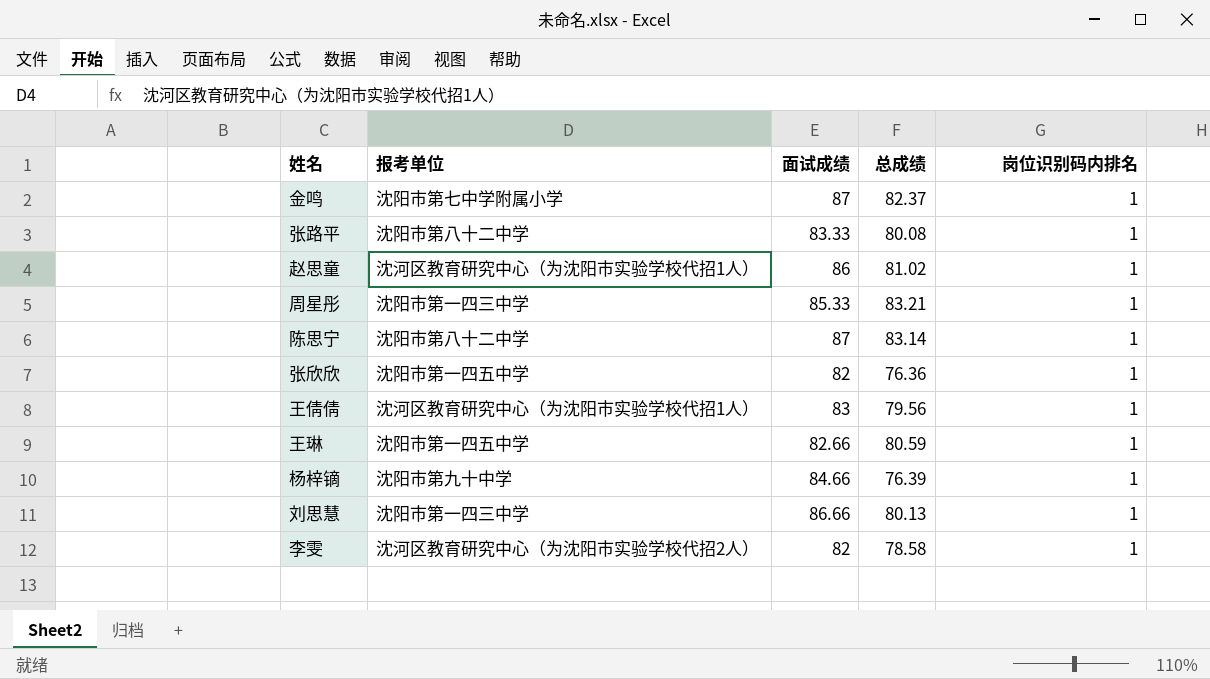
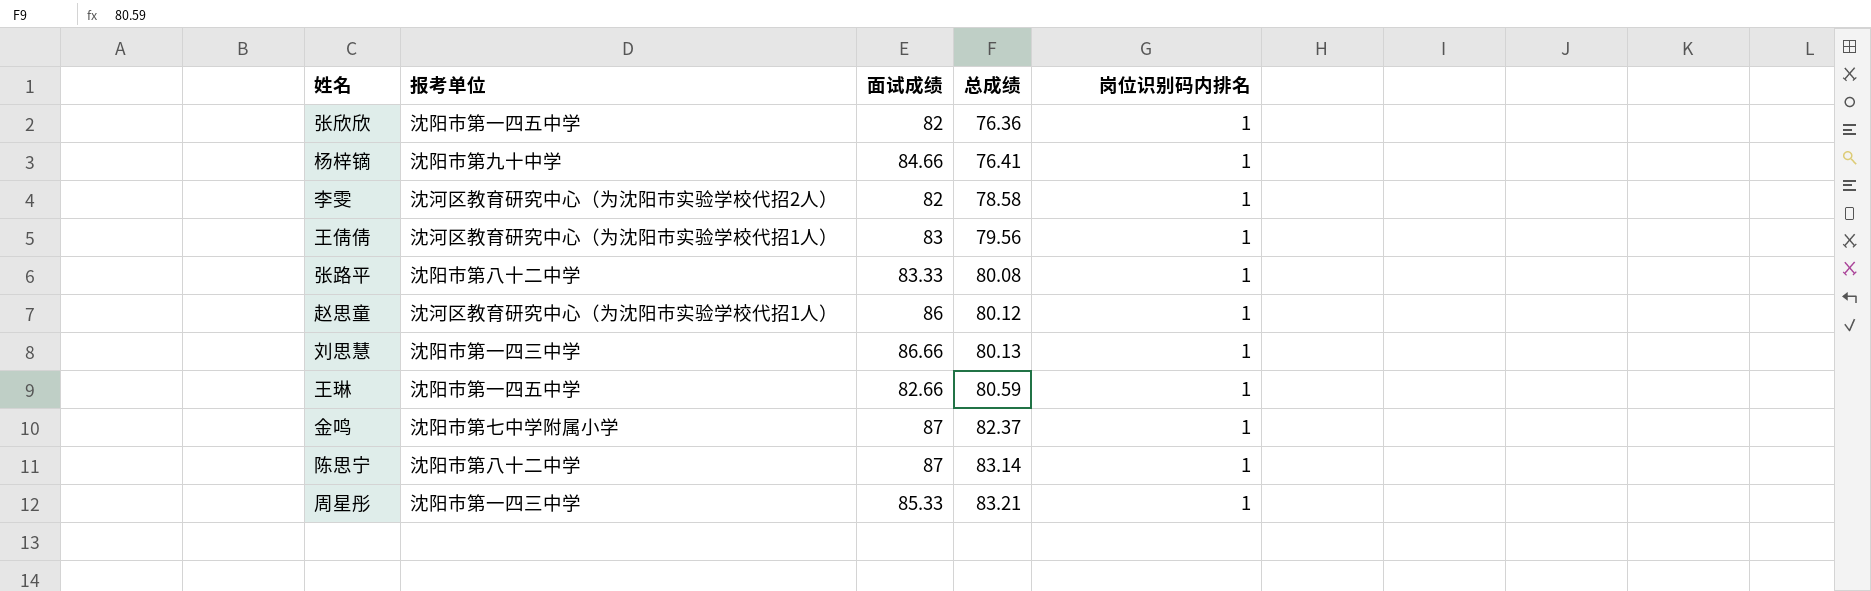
row order: none -> 总成绩 ascending
杨梓镝 | 总成绩: 76.39 -> 76.41
赵思童 | 总成绩: 81.02 -> 80.12

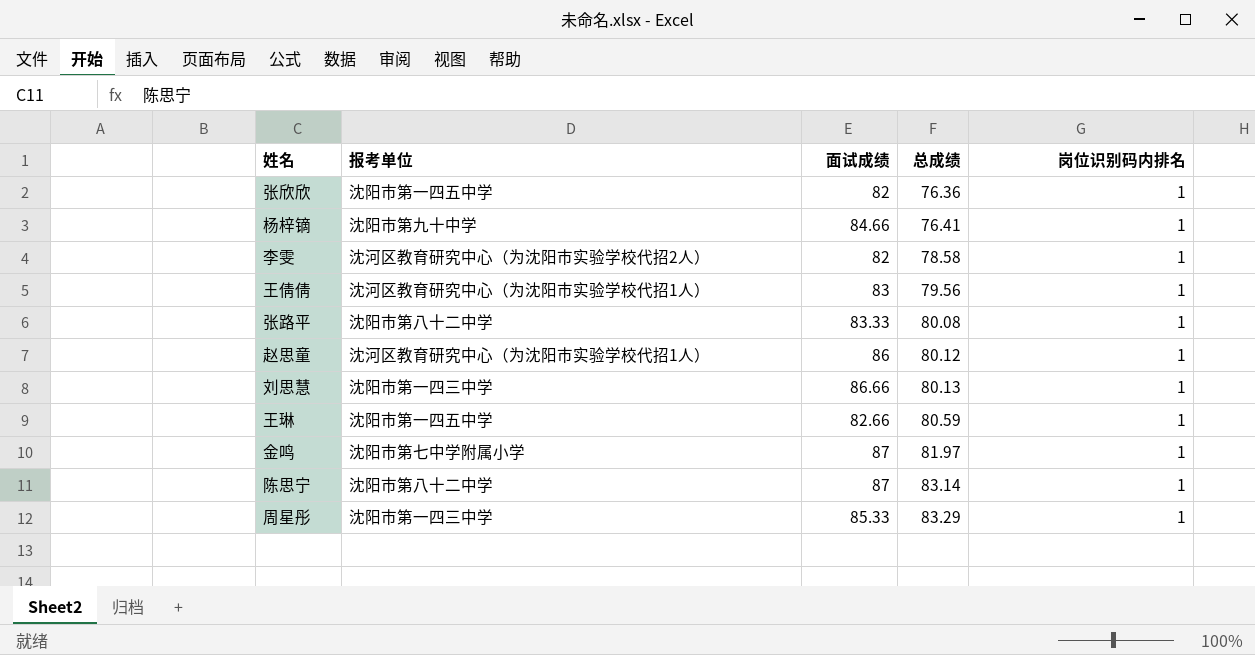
金鸣 | 总成绩: 82.37 -> 81.97
周星彤 | 总成绩: 83.21 -> 83.29

